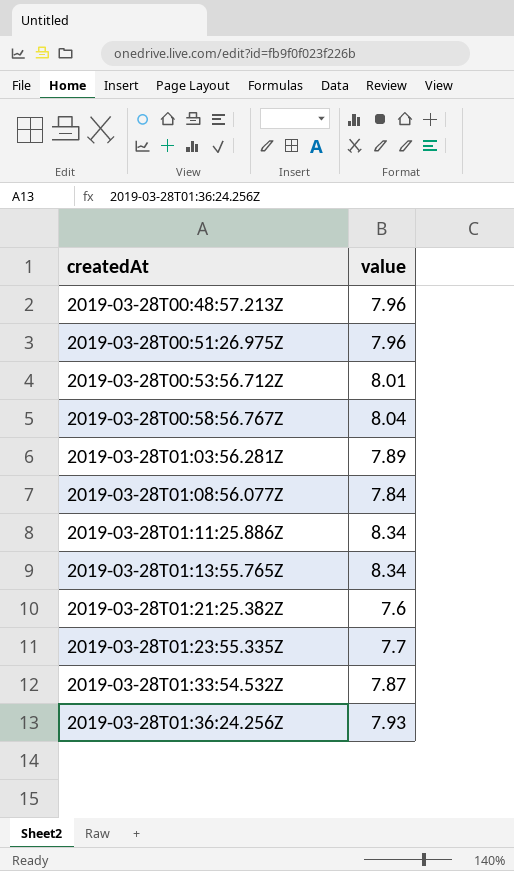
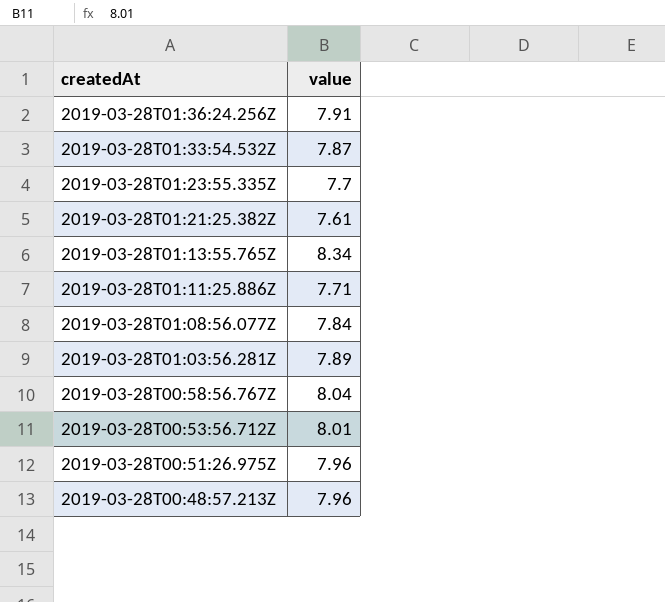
row order: createdAt ascending -> createdAt descending
2019-03-28T01:36:24.256Z | value: 7.93 -> 7.91
2019-03-28T01:21:25.382Z | value: 7.6 -> 7.61
2019-03-28T01:11:25.886Z | value: 8.34 -> 7.71

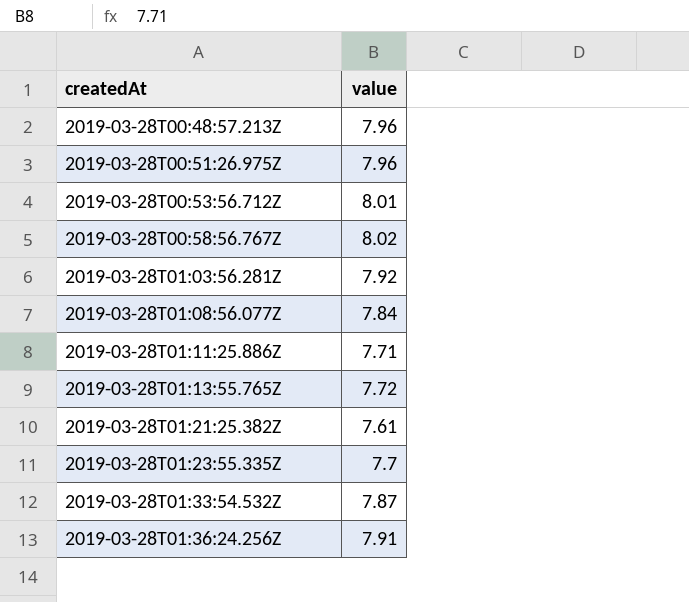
row order: createdAt descending -> createdAt ascending
2019-03-28T00:58:56.767Z | value: 8.04 -> 8.02
2019-03-28T01:03:56.281Z | value: 7.89 -> 7.92
2019-03-28T01:13:55.765Z | value: 8.34 -> 7.72

